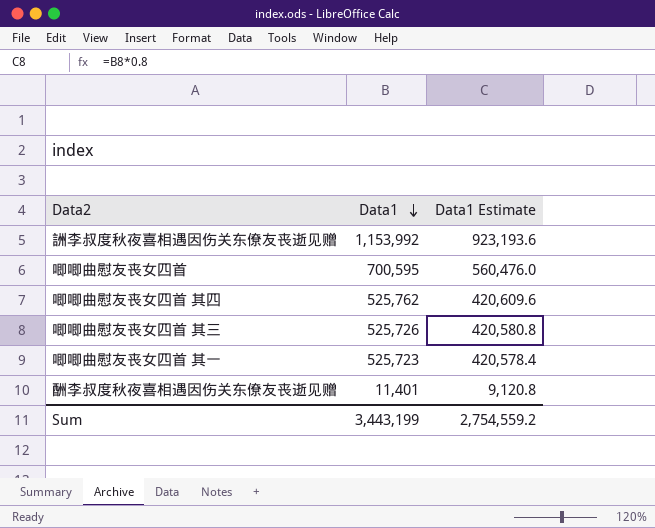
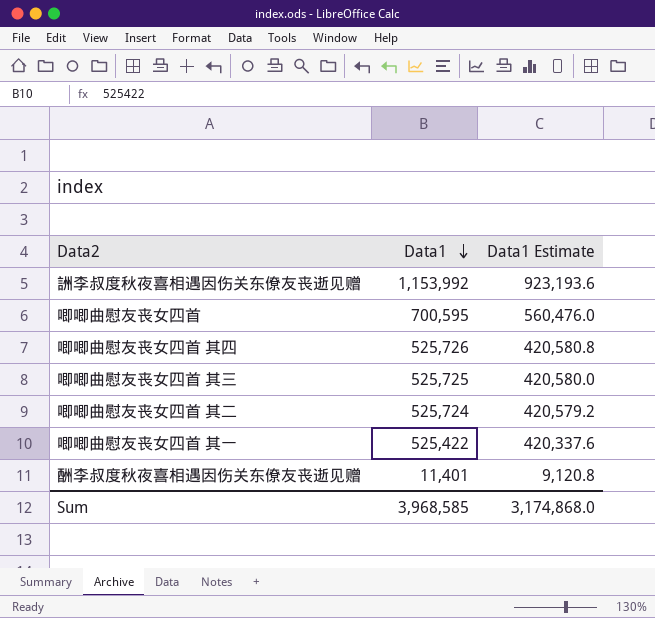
唧唧曲慰友丧女四首 其四 | Data1: 525,762 -> 525,726
唧唧曲慰友丧女四首 其四 | Data1 Estimate: 420,609.6 -> 420,580.8
唧唧曲慰友丧女四首 其三 | Data1: 525,726 -> 525,725
唧唧曲慰友丧女四首 其三 | Data1 Estimate: 420,580.8 -> 420,580.0
row 唧唧曲慰友丧女四首 其二: none -> 525,724 | 420,579.2
唧唧曲慰友丧女四首 其一 | Data1: 525,723 -> 525,422
唧唧曲慰友丧女四首 其一 | Data1 Estimate: 420,578.4 -> 420,337.6
Sum | Data1: 3,443,199 -> 3,968,585
Sum | Data1 Estimate: 2,754,559.2 -> 3,174,868.0

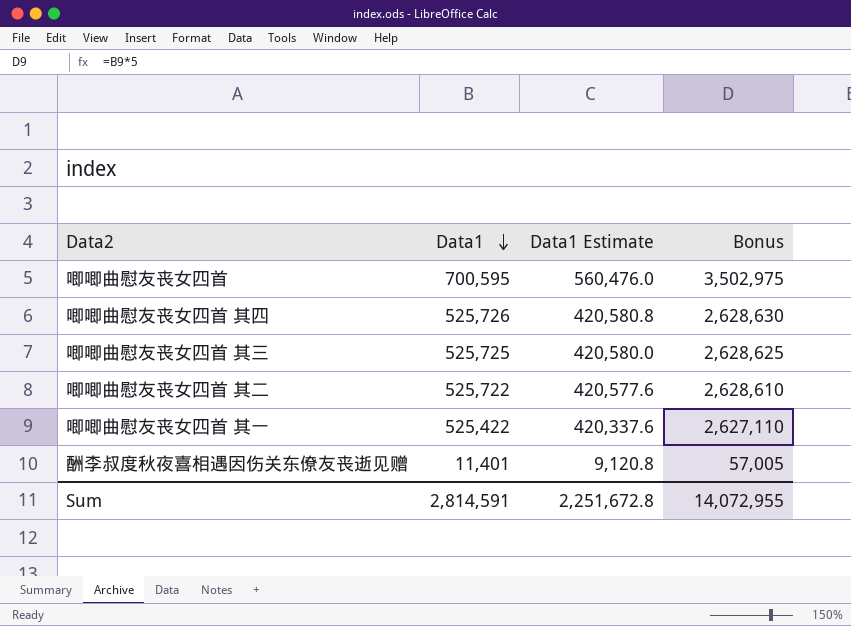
column Bonus | formula: none -> [Data1] * 5
row 詶李叔度秋夜喜相遇因伤关东僚友丧逝见赠: 1,153,992 | 923,193.6 -> none
唧唧曲慰友丧女四首 其二 | Data1: 525,724 -> 525,722
唧唧曲慰友丧女四首 其二 | Data1 Estimate: 420,579.2 -> 420,577.6
Sum | Data1: 3,968,585 -> 2,814,591
Sum | Data1 Estimate: 3,174,868.0 -> 2,251,672.8

